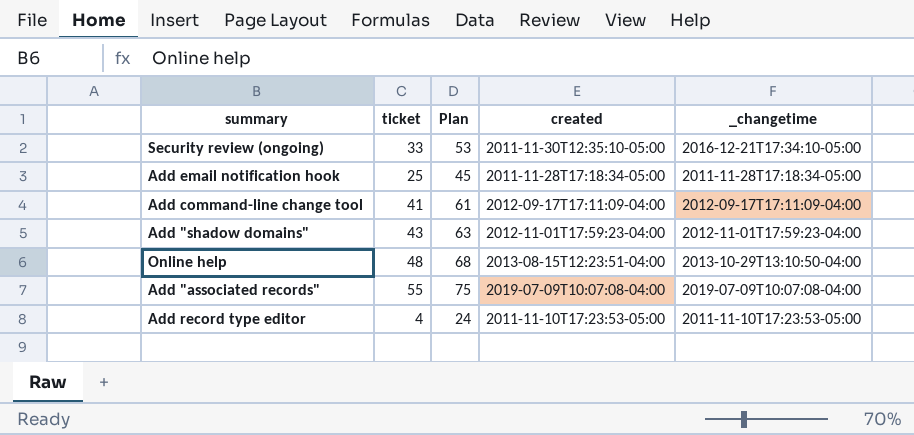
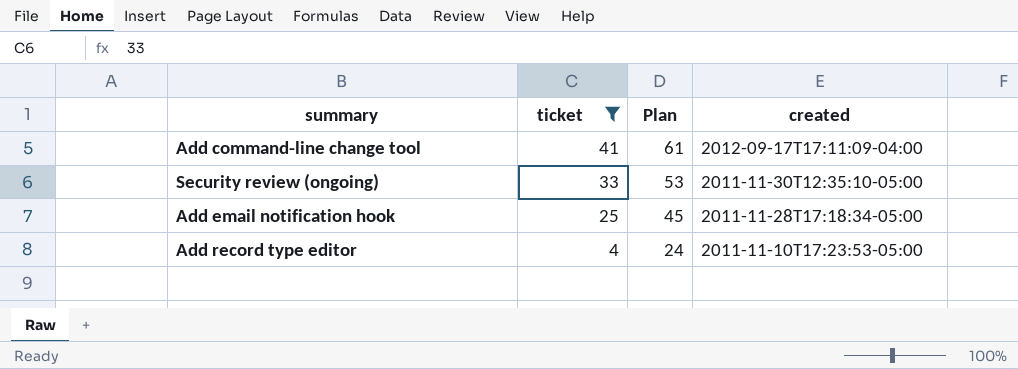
filter: none -> ticket <= 41
row order: none -> ticket descending
column _changetime | position: 5 -> none

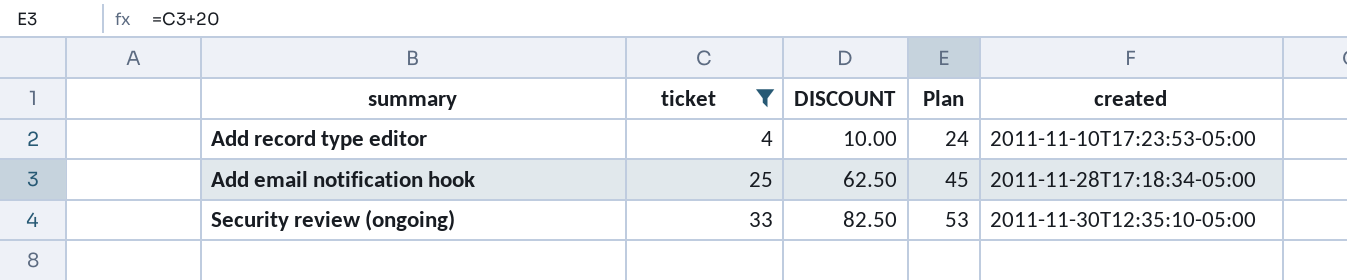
row order: ticket descending -> ticket ascending
column DISCOUNT | formula: none -> [ticket] * 2.5
row Add command-line change tool: 41 | 61 | 2012-09-17T17:11:09-04:00 -> none

